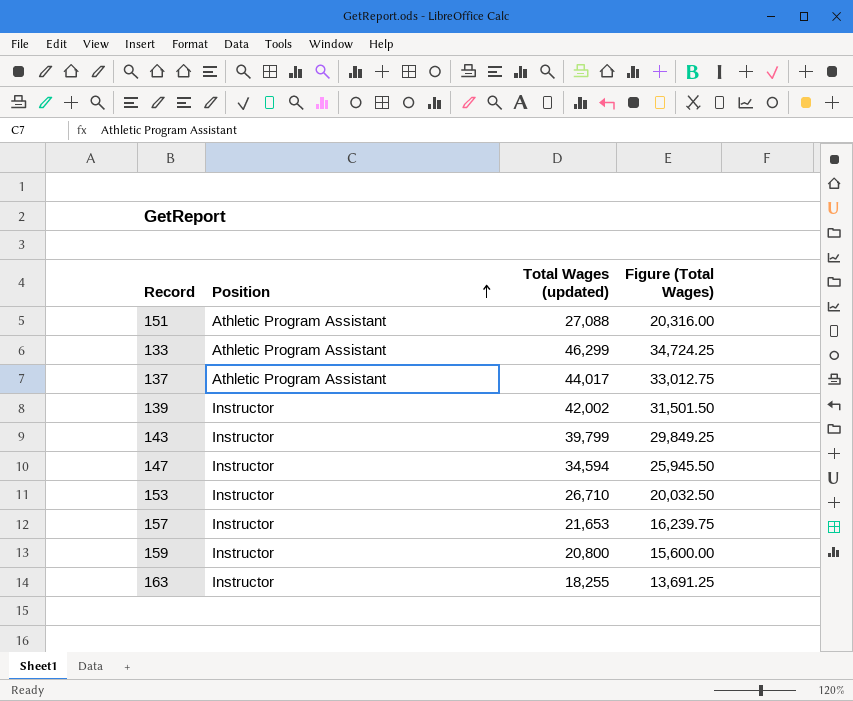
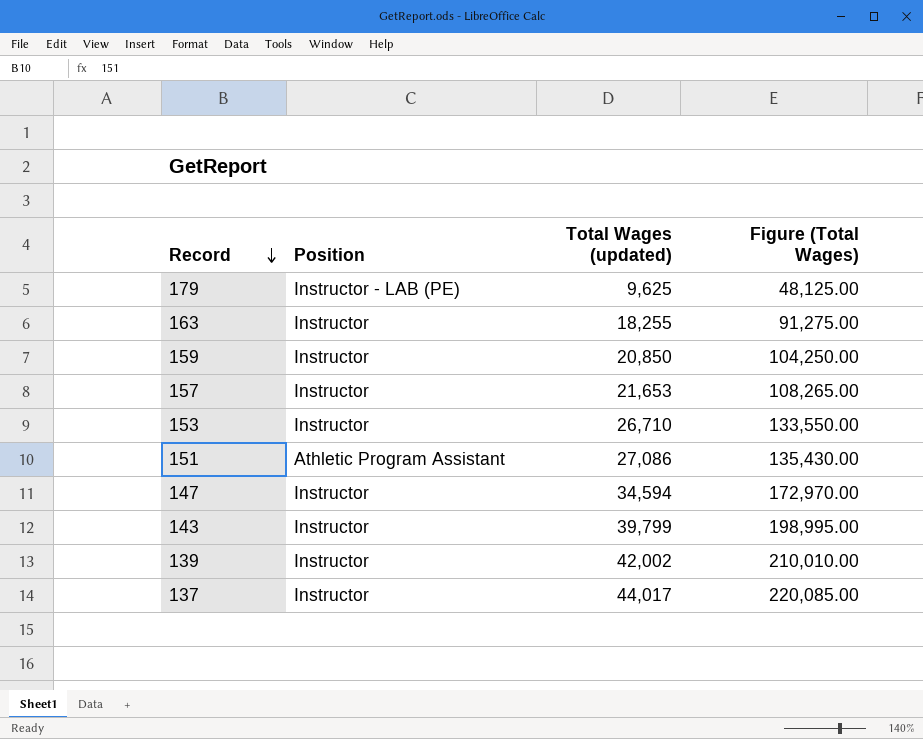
row order: Position ascending -> Record descending
column Figure (Total Wages) | formula: [Total Wages (updated)] * 0.75 -> [Total Wages (updated)] * 5
row 133: Athletic Program Assistant | 46,299 | 34,724.25 -> none
row 179: none -> Instructor - LAB (PE) | 9,625 | 48,125.00
159 | Total Wages (updated): 20,800 -> 20,850
151 | Total Wages (updated): 27,088 -> 27,086
137 | Position: Athletic Program Assistant -> Instructor

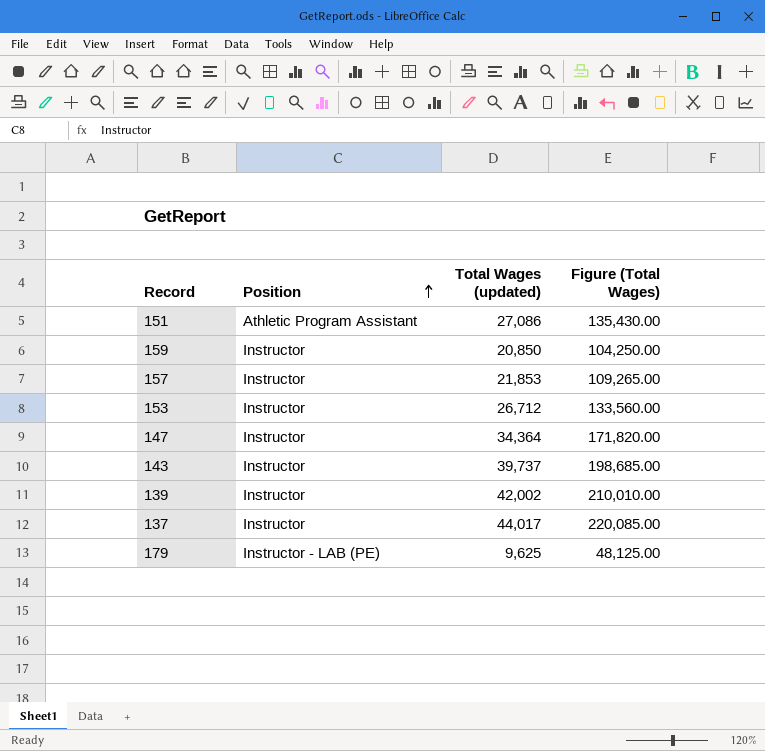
row order: Record descending -> Position ascending
row 163: Instructor | 18,255 | 91,275.00 -> none
157 | Total Wages (updated): 21,653 -> 21,853
157 | Figure (Total Wages): 108,265.00 -> 109,265.00
153 | Total Wages (updated): 26,710 -> 26,712
153 | Figure (Total Wages): 133,550.00 -> 133,560.00
147 | Total Wages (updated): 34,594 -> 34,364
147 | Figure (Total Wages): 172,970.00 -> 171,820.00
143 | Total Wages (updated): 39,799 -> 39,737
143 | Figure (Total Wages): 198,995.00 -> 198,685.00

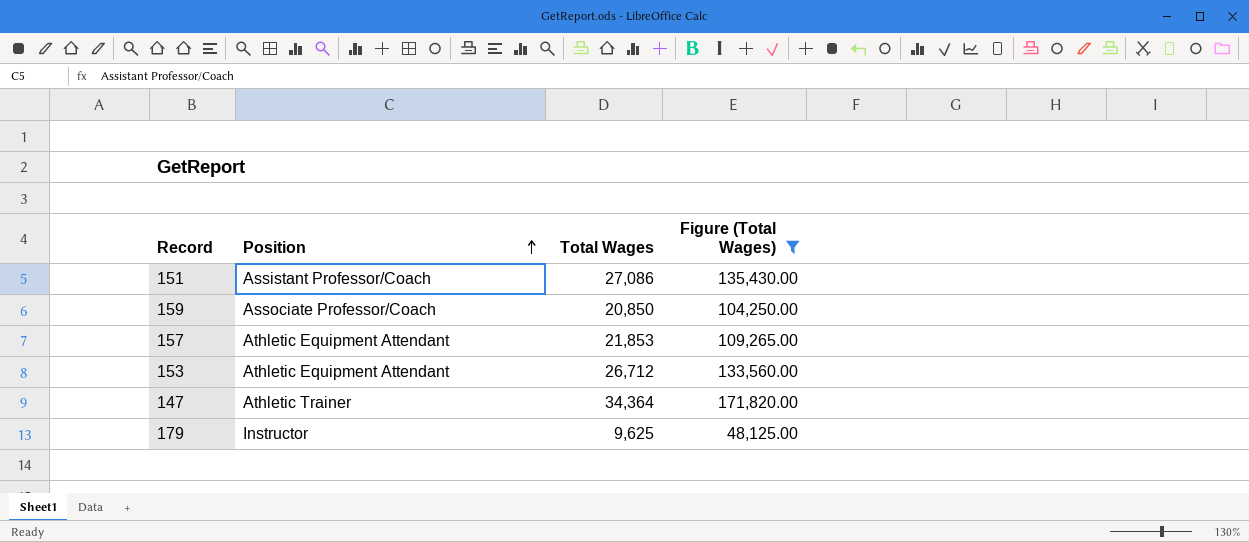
filter: none -> Figure (Total Wages) <= 171,820.00
column name: Total Wages (updated) -> Total Wages
151 | Position: Athletic Program Assistant -> Assistant Professor/Coach
159 | Position: Instructor -> Associate Professor/Coach
157 | Position: Instructor -> Athletic Equipment Attendant
153 | Position: Instructor -> Athletic Equipment Attendant
147 | Position: Instructor -> Athletic Trainer
179 | Position: Instructor - LAB (PE) -> Instructor

